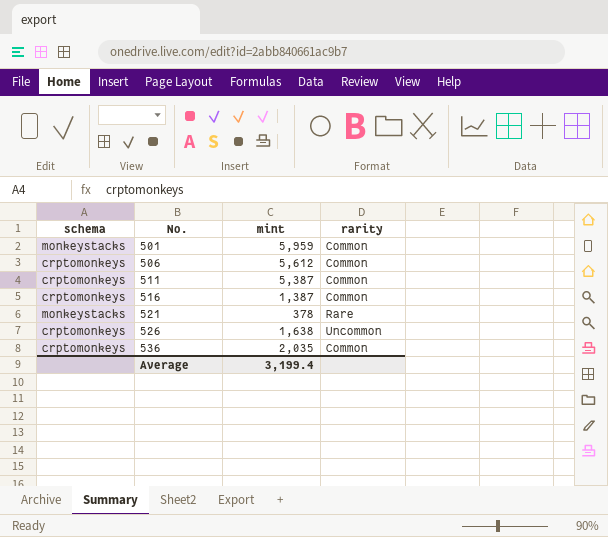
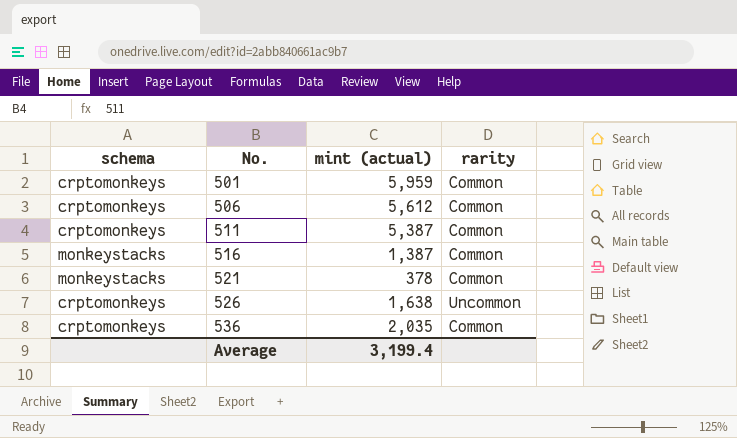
column name: mint -> mint (actual)
501 | schema: monkeystacks -> crptomonkeys
516 | schema: crptomonkeys -> monkeystacks
521 | rarity: Rare -> Common

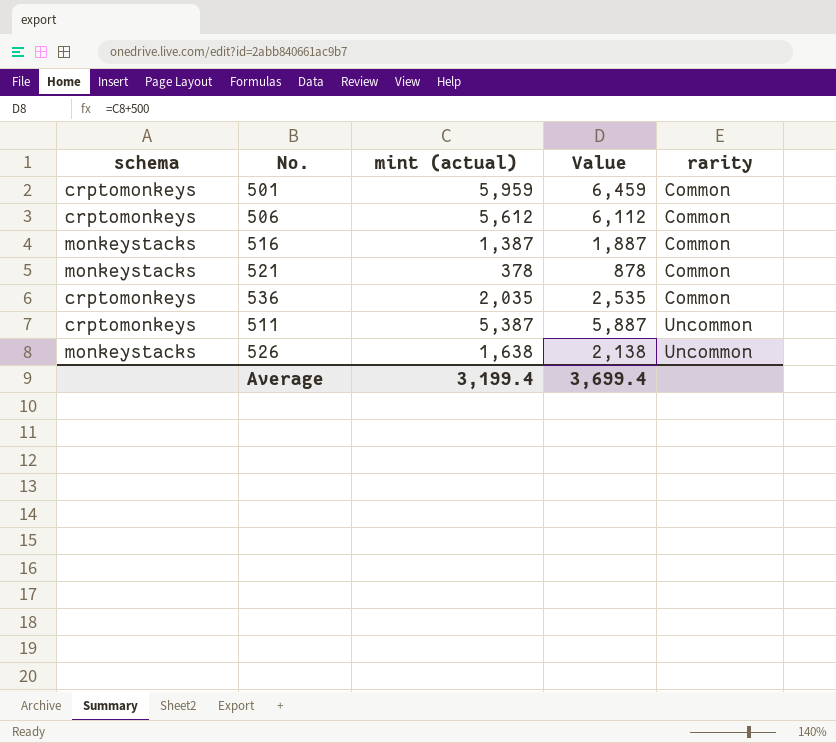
row order: No. ascending -> rarity ascending
column Value | formula: none -> [mint (actual)] + 500
511 | rarity: Common -> Uncommon
526 | schema: crptomonkeys -> monkeystacks

